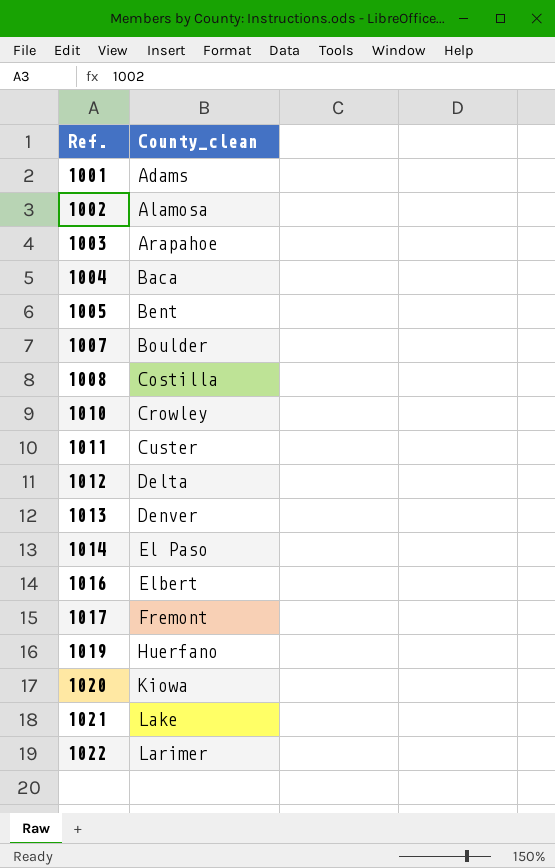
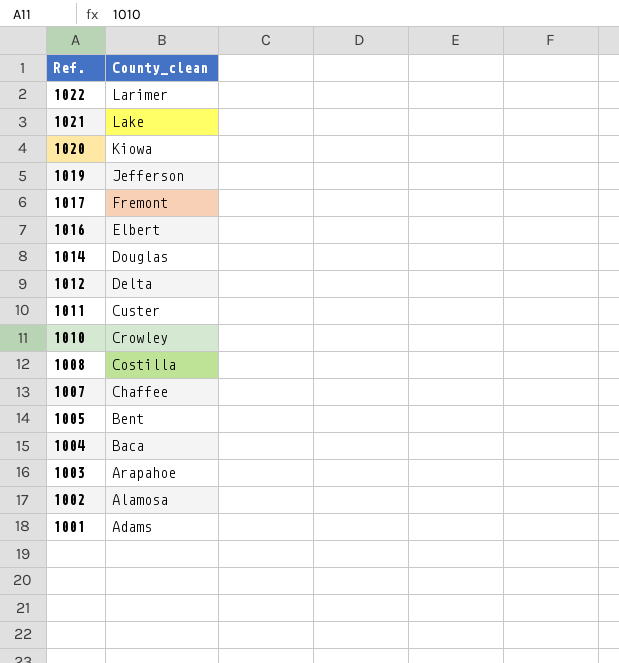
row order: Ref. ascending -> Ref. descending
row 1013: Denver -> none
1019 | County_clean: Huerfano -> Jefferson
1014 | County_clean: El Paso -> Douglas
1007 | County_clean: Boulder -> Chaffee

